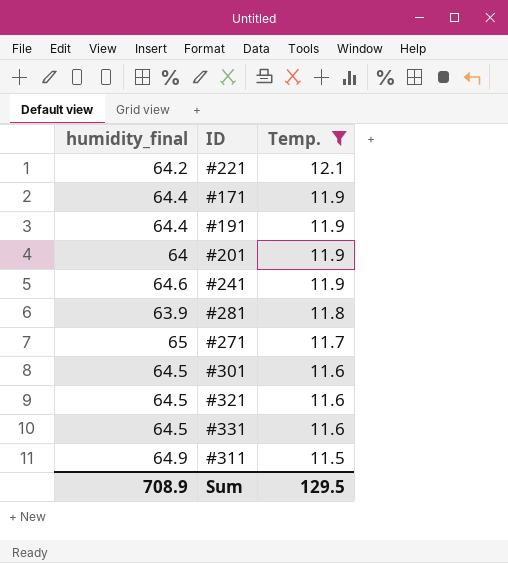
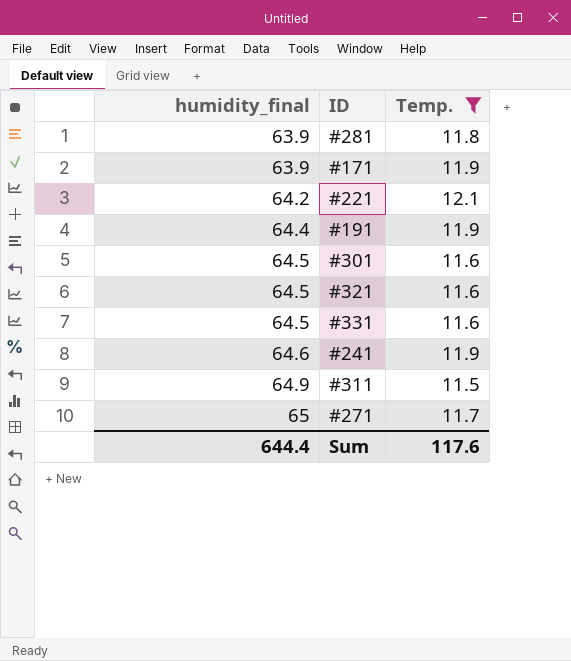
row order: Temp. descending -> humidity_final ascending
row #201: 64 | 11.9 -> none
#171 | humidity_final: 64.4 -> 63.9
Sum | humidity_final: 708.9 -> 644.4
Sum | Temp.: 129.5 -> 117.6

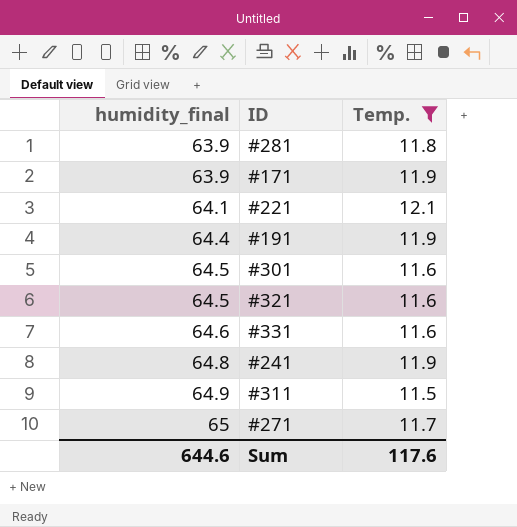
#221 | humidity_final: 64.2 -> 64.1
#331 | humidity_final: 64.5 -> 64.6
#241 | humidity_final: 64.6 -> 64.8
Sum | humidity_final: 644.4 -> 644.6

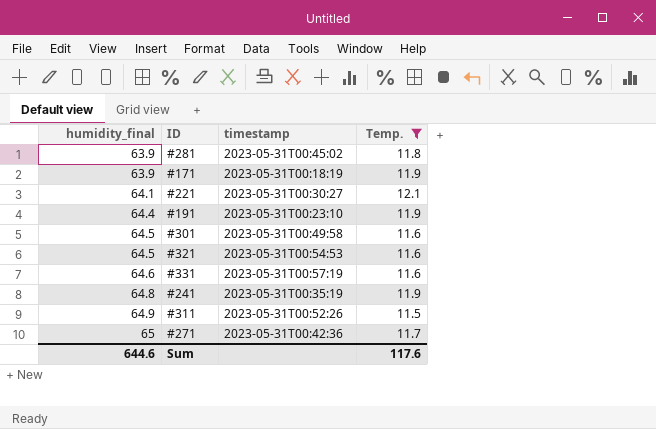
column timestamp | position: none -> 3

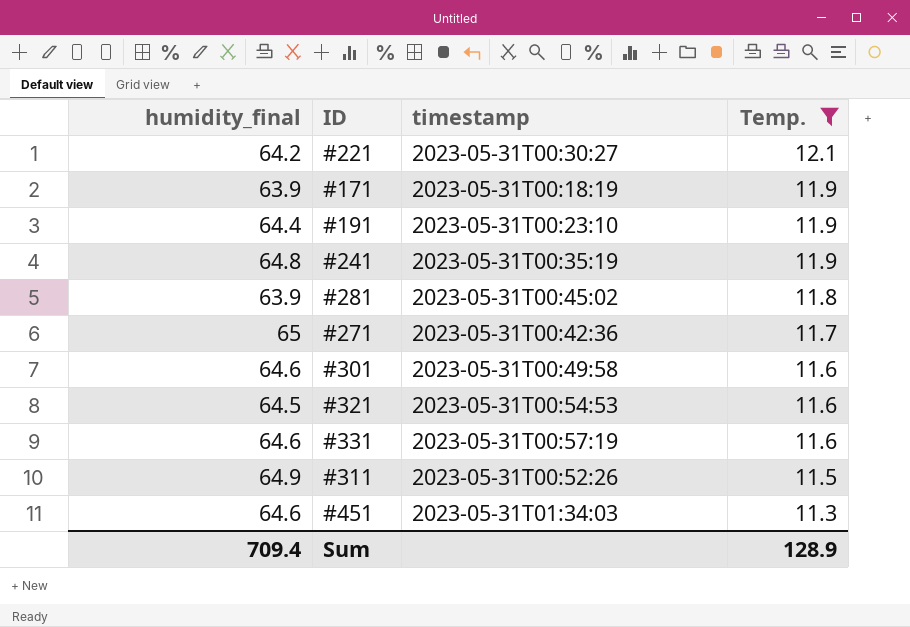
row order: humidity_final ascending -> Temp. descending
#221 | humidity_final: 64.1 -> 64.2
#301 | humidity_final: 64.5 -> 64.6
row #451: none -> 64.6 | 2023-05-31T01:34:03 | 11.3
Sum | humidity_final: 644.6 -> 709.4
Sum | Temp.: 117.6 -> 128.9

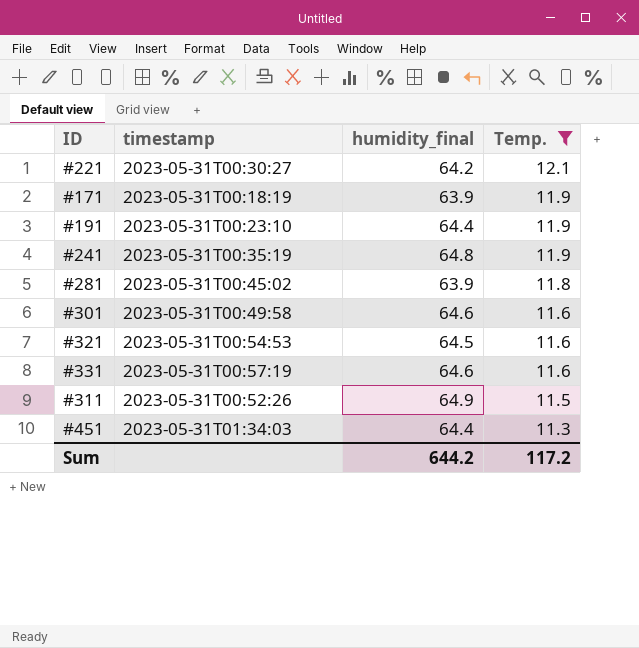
column humidity_final | position: 1 -> 3
row #271: 65 | 2023-05-31T00:42:36 | 11.7 -> none
#451 | humidity_final: 64.6 -> 64.4
Sum | humidity_final: 709.4 -> 644.2
Sum | Temp.: 128.9 -> 117.2

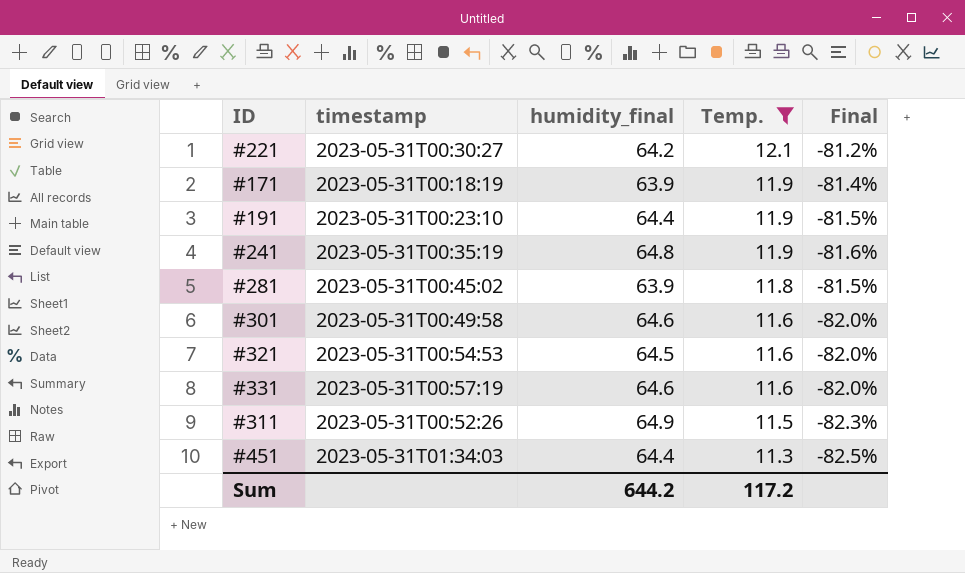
column Final | formula: none -> ([Temp.] - [humidity_final]) / [humidity_final]

